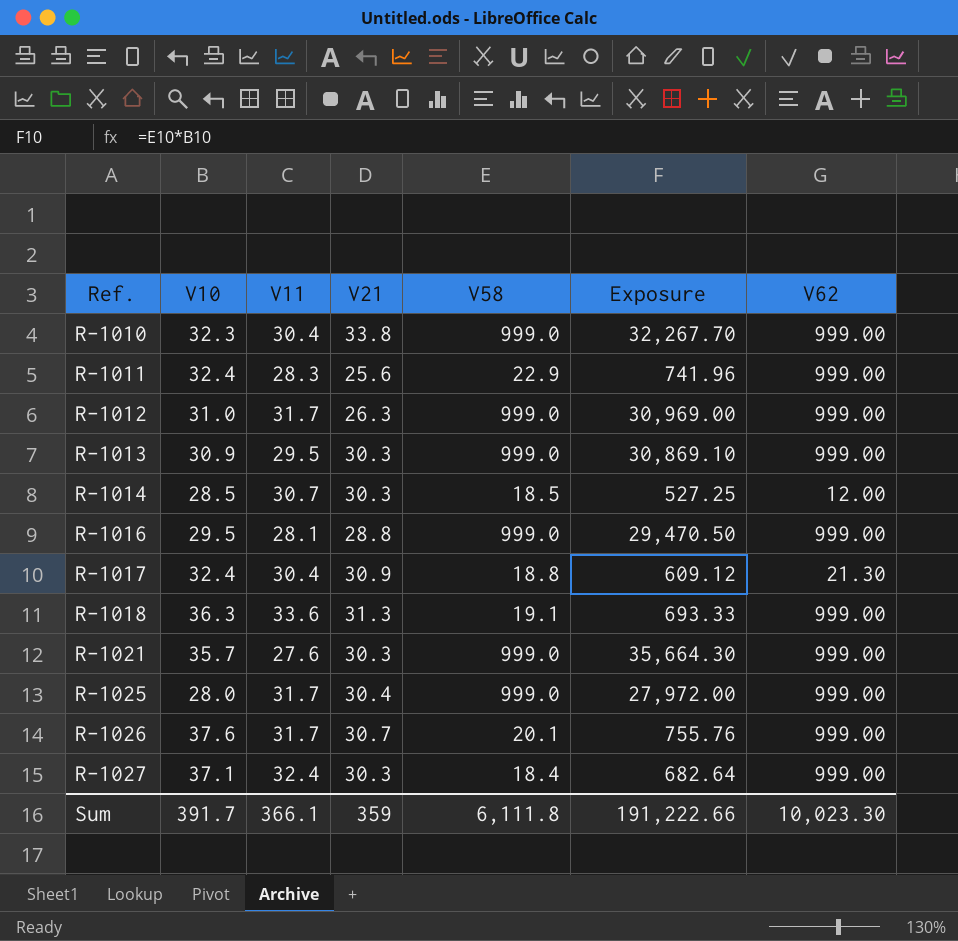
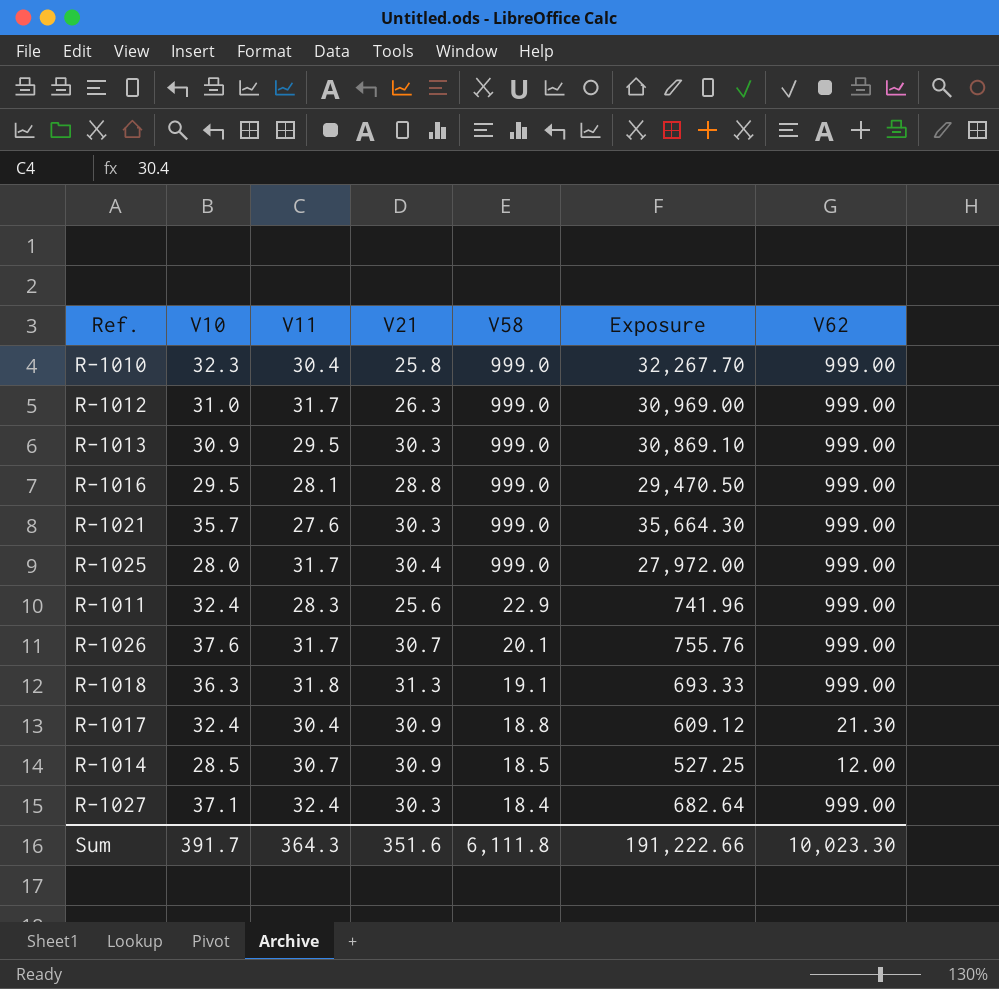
row order: Ref. ascending -> V58 descending
R-1010 | V21: 33.8 -> 25.8
R-1018 | V11: 33.6 -> 31.8
R-1014 | V21: 30.3 -> 30.9
Sum | V11: 366.1 -> 364.3
Sum | V21: 359 -> 351.6

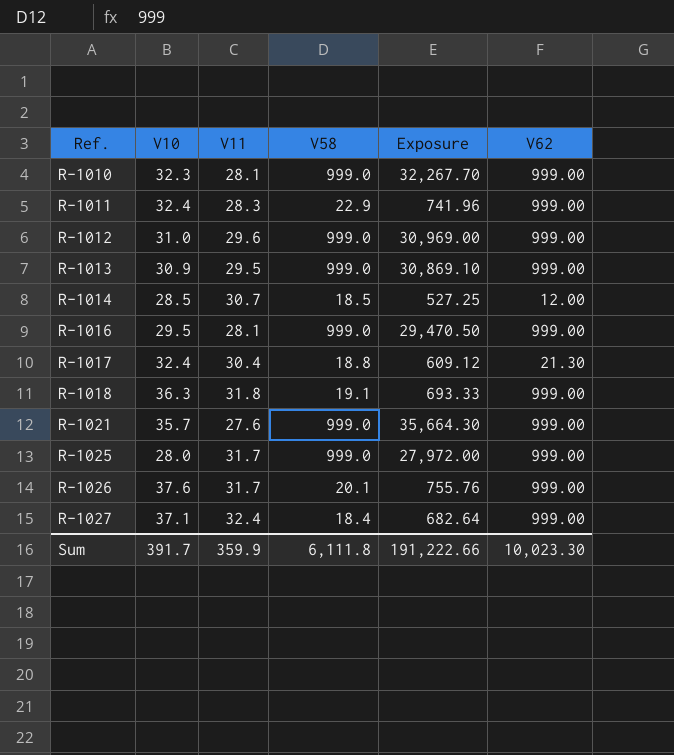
row order: V58 descending -> Ref. ascending
column V21 | position: 4 -> none
R-1010 | V11: 30.4 -> 28.1
R-1012 | V11: 31.7 -> 29.6
Sum | V11: 364.3 -> 359.9

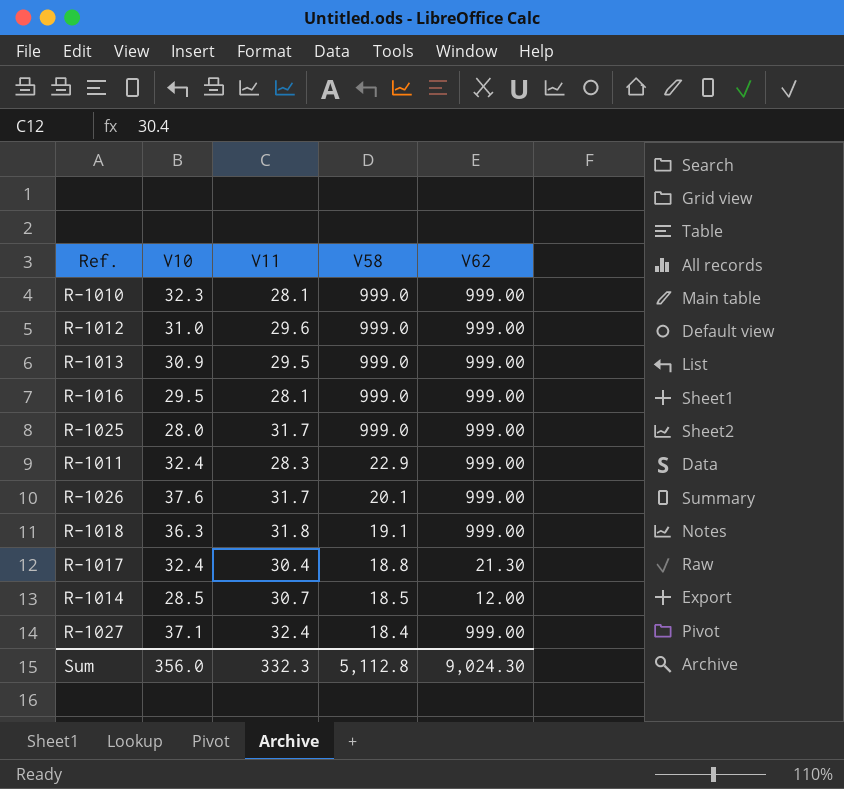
row order: Ref. ascending -> V58 descending
column Exposure | formula: [V10] * [V58] -> none
row R-1021: 35.7 | 27.6 | 999.0 | 35,664.30 | 999.00 -> none
Sum | V10: 391.7 -> 356.0
Sum | V11: 359.9 -> 332.3
Sum | V58: 6,111.8 -> 5,112.8
Sum | V62: 10,023.30 -> 9,024.30

